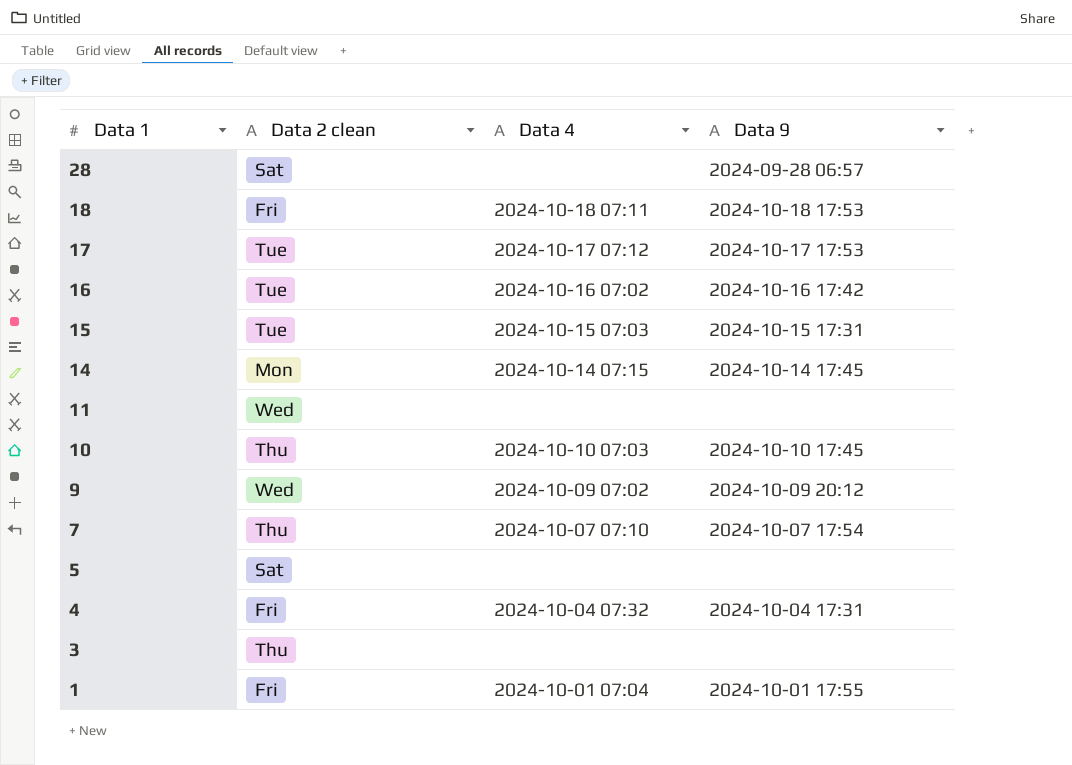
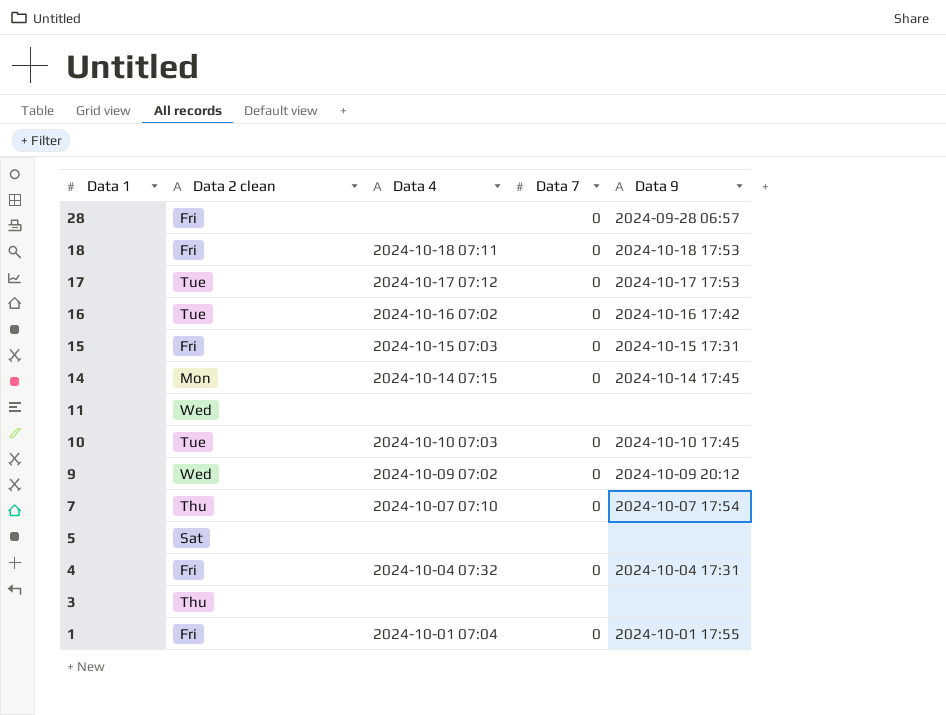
column Data 7 | position: none -> 4
28 | Data 2 clean: Sat -> Fri
15 | Data 2 clean: Tue -> Fri
10 | Data 2 clean: Thu -> Tue

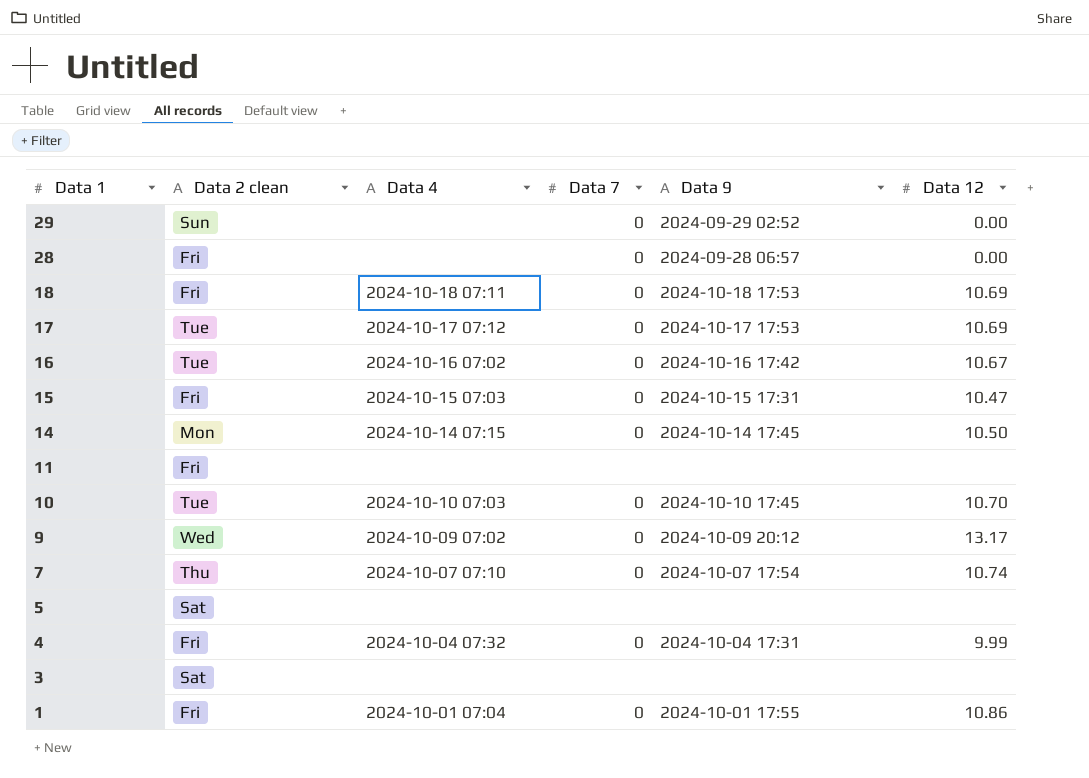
column Data 12 | position: none -> 6
row 29: none -> Sun | none | 0 | 2024-09-29 02:52 | 0.00
11 | Data 2 clean: Wed -> Fri
3 | Data 2 clean: Thu -> Sat

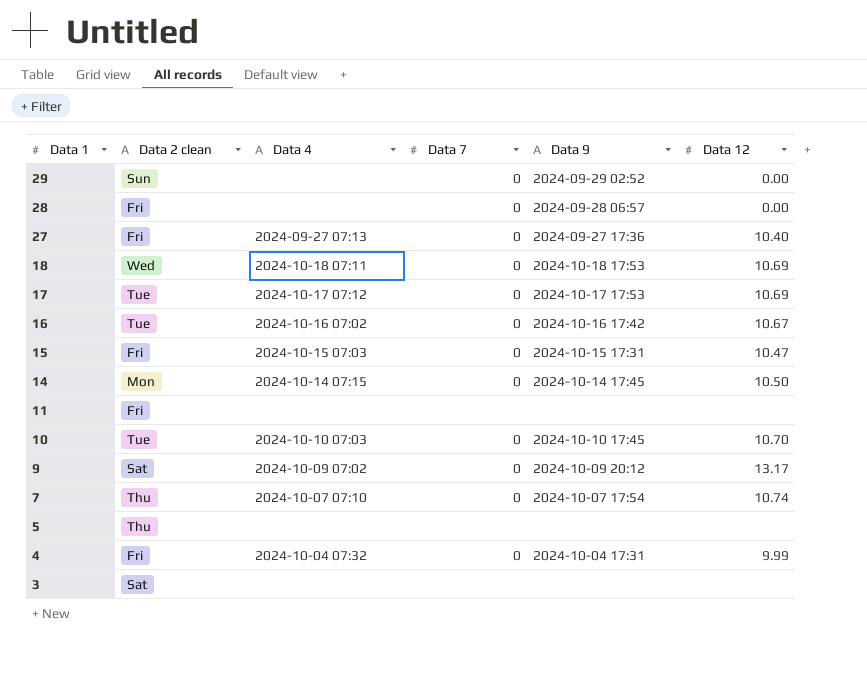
row 1: Fri | 2024-10-01 07:04 | 0 | 2024-10-01 17:55 | 10.86 -> none
row 27: none -> Fri | 2024-09-27 07:13 | 0 | 2024-09-27 17:36 | 10.40
18 | Data 2 clean: Fri -> Wed
9 | Data 2 clean: Wed -> Sat
5 | Data 2 clean: Sat -> Thu

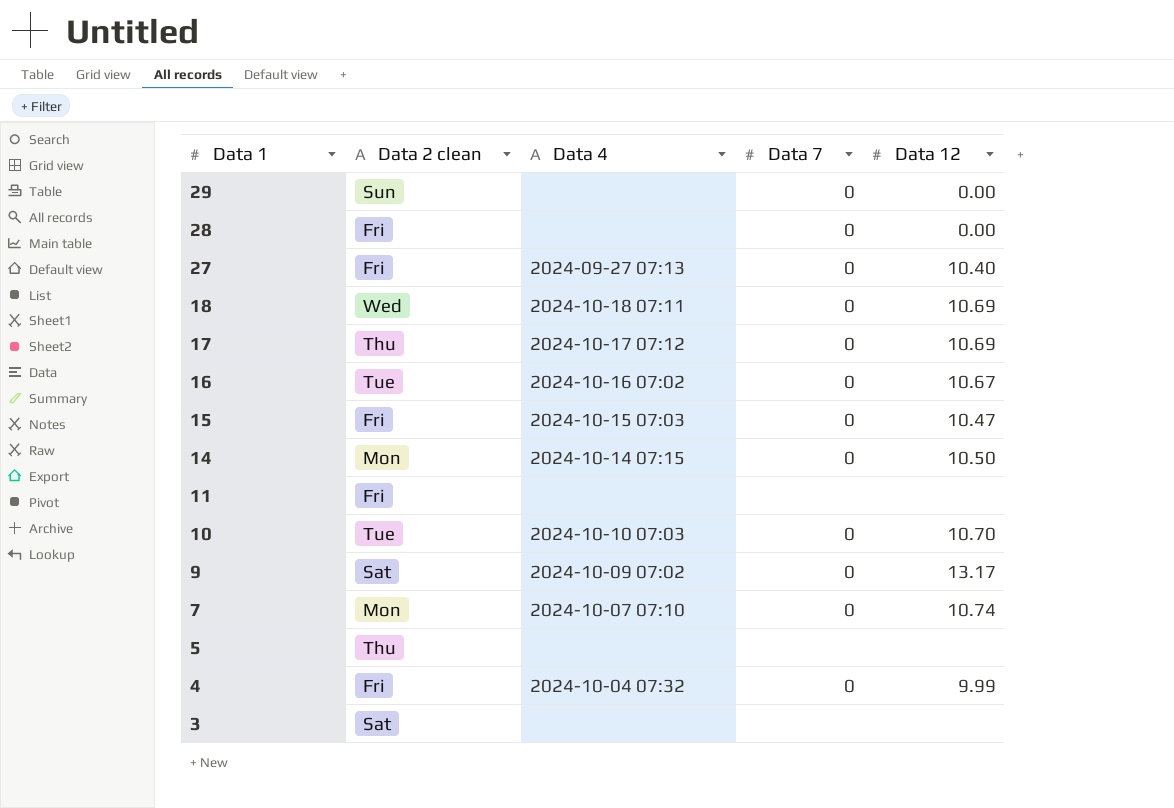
column Data 9 | position: 5 -> none
17 | Data 2 clean: Tue -> Thu
7 | Data 2 clean: Thu -> Mon

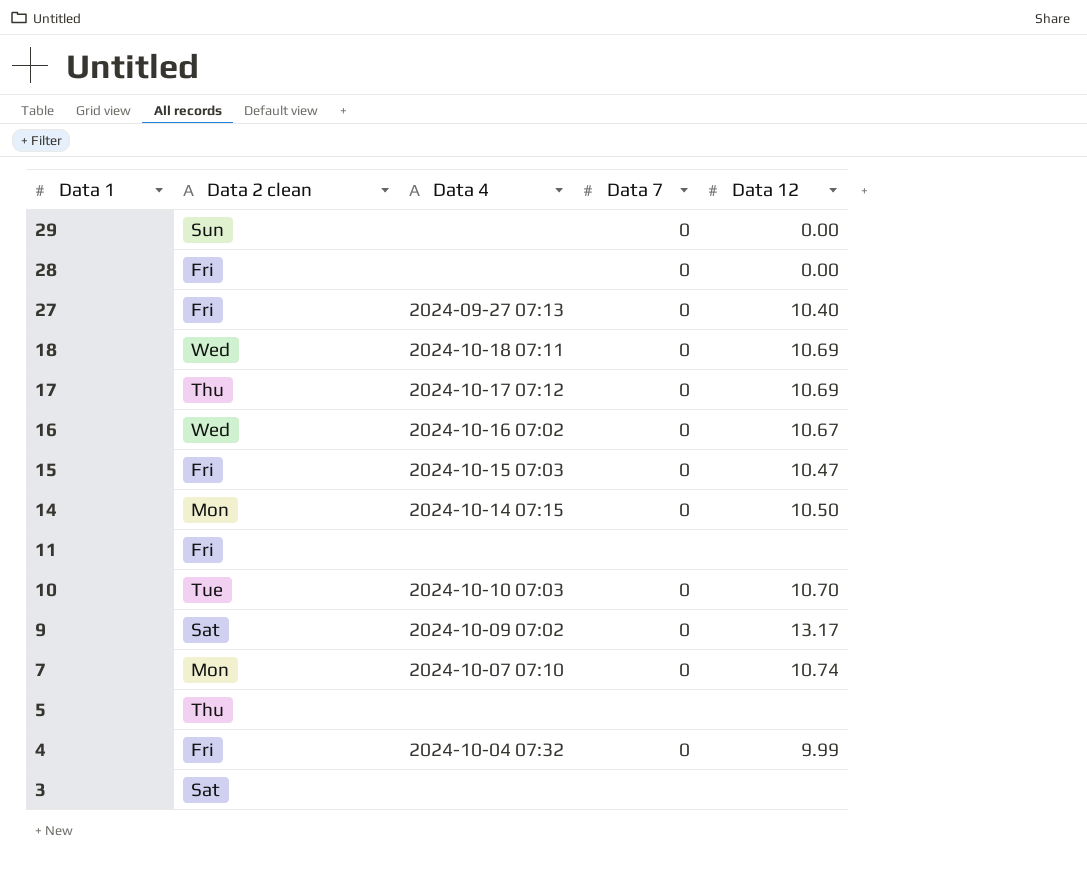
16 | Data 2 clean: Tue -> Wed

